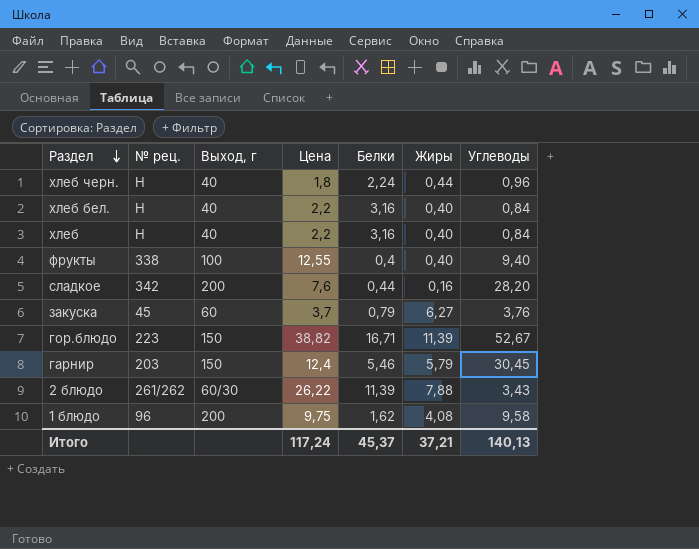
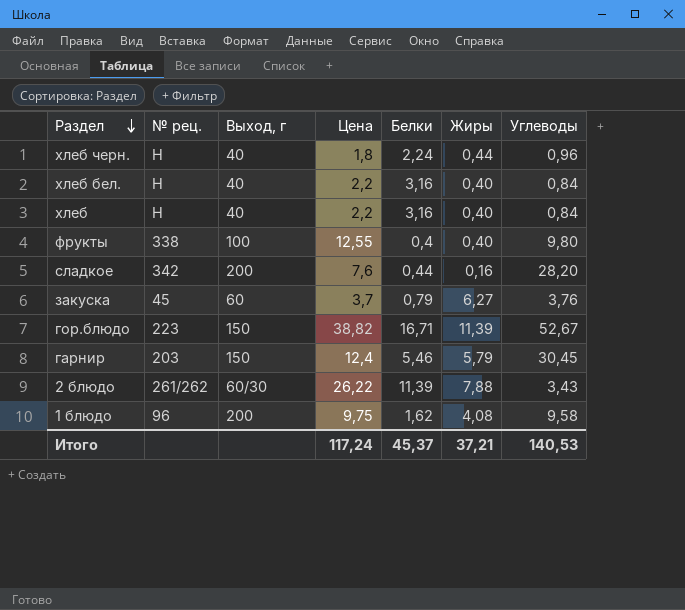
фрукты | Углеводы: 9,40 -> 9,80
Итого | Углеводы: 140,13 -> 140,53

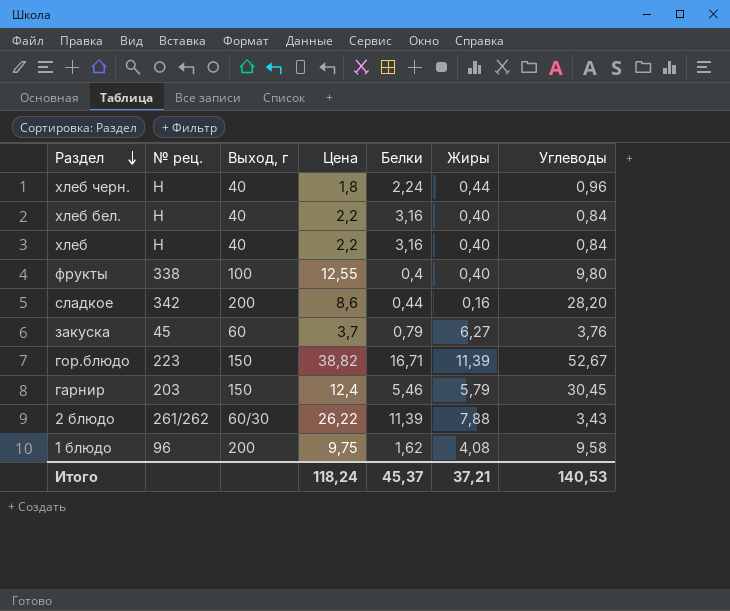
сладкое | Цена: 7,6 -> 8,6
Итого | Цена: 117,24 -> 118,24

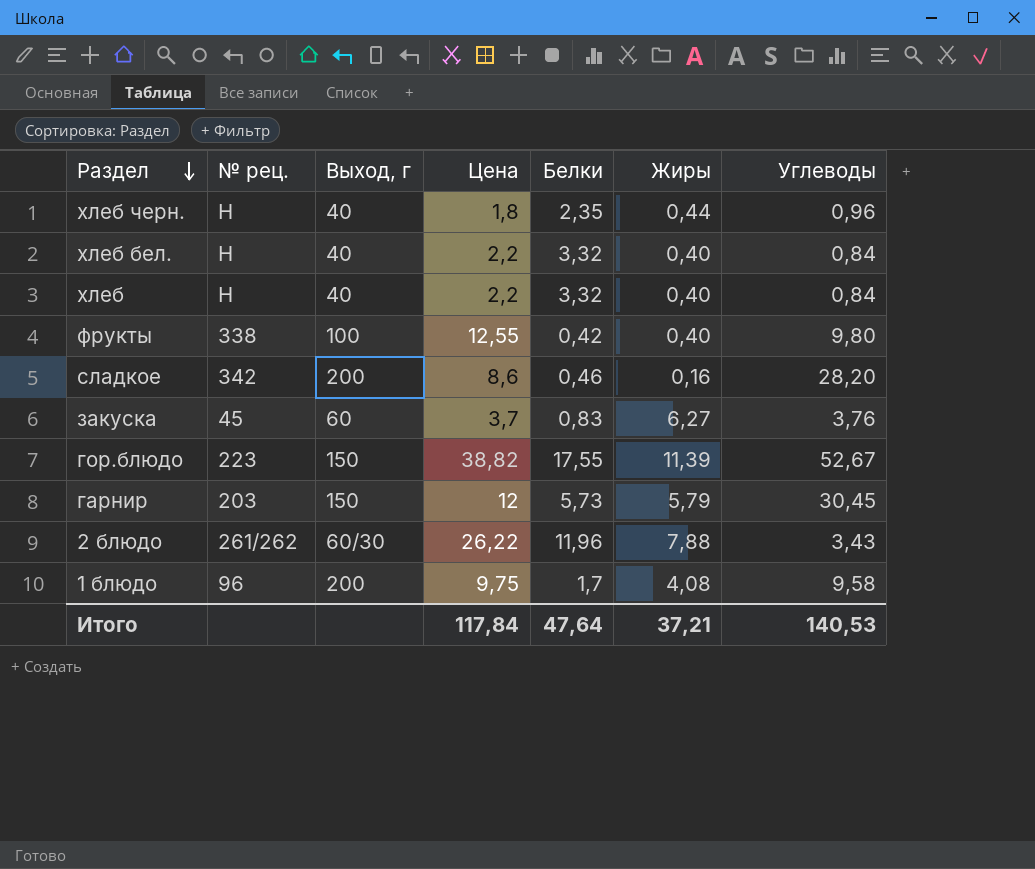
хлеб черн. | Белки: 2,24 -> 2,35
хлеб бел. | Белки: 3,16 -> 3,32
хлеб | Белки: 3,16 -> 3,32
фрукты | Белки: 0,4 -> 0,42
сладкое | Белки: 0,44 -> 0,46
закуска | Белки: 0,79 -> 0,83
гор.блюдо | Белки: 16,71 -> 17,55
гарнир | Цена: 12,4 -> 12
гарнир | Белки: 5,46 -> 5,73
2 блюдо | Белки: 11,39 -> 11,96
1 блюдо | Белки: 1,62 -> 1,7
Итого | Цена: 118,24 -> 117,84
Итого | Белки: 45,37 -> 47,64

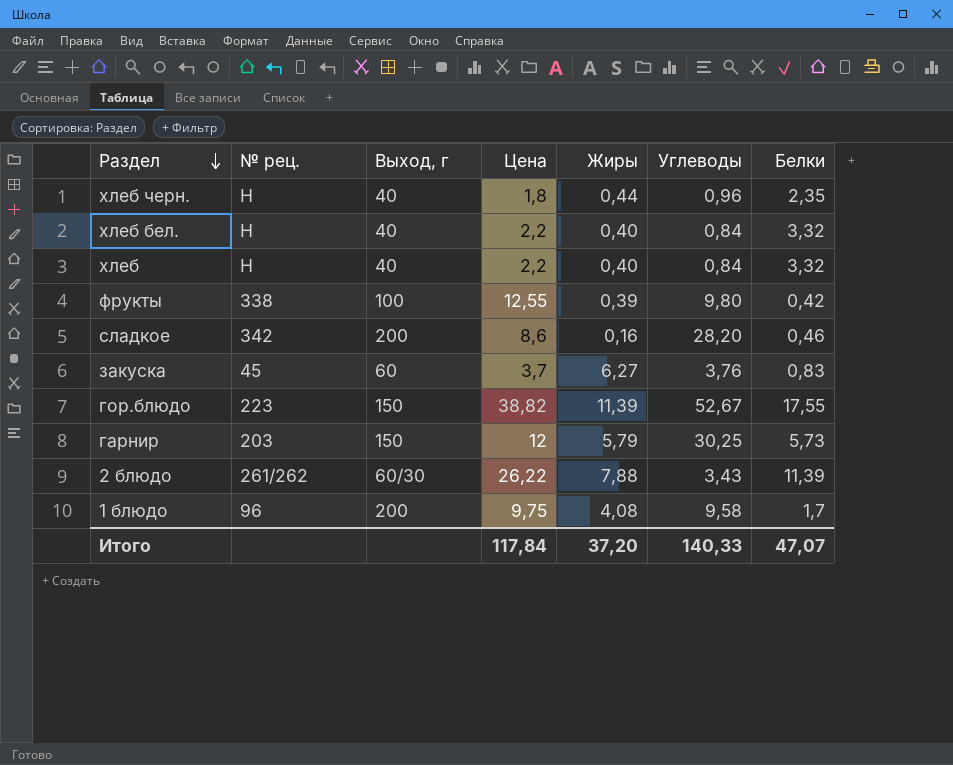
column Белки | position: 5 -> 7
фрукты | Жиры: 0,40 -> 0,39
гарнир | Углеводы: 30,45 -> 30,25
2 блюдо | Белки: 11,96 -> 11,39
Итого | Жиры: 37,21 -> 37,20
Итого | Углеводы: 140,53 -> 140,33
Итого | Белки: 47,64 -> 47,07

